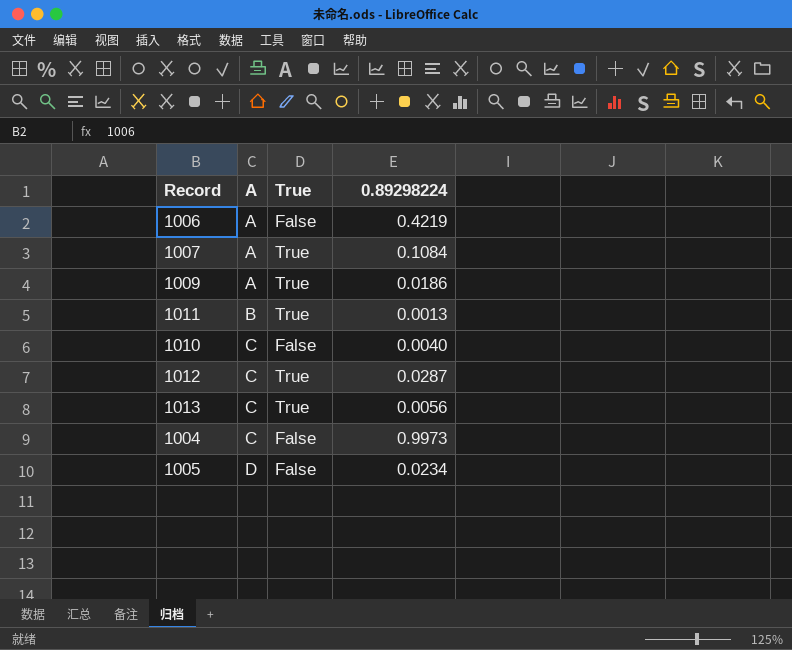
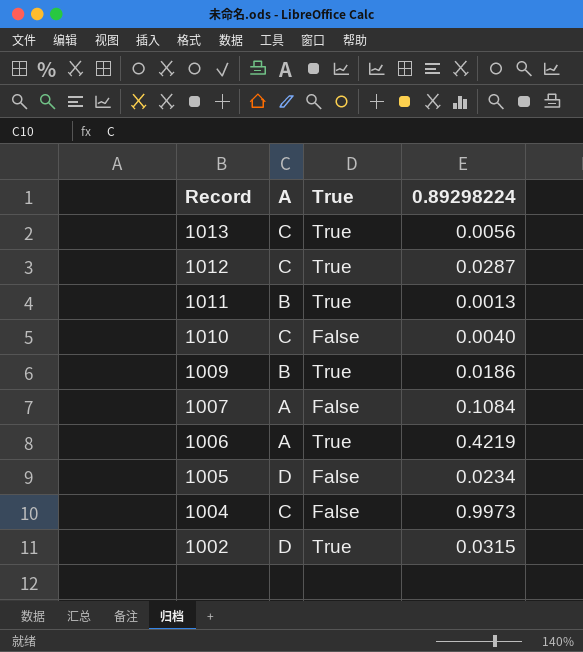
row order: A ascending -> Record descending
1009 | A: A -> B
1007 | True: True -> False
1006 | True: False -> True
row 1002: none -> D | True | 0.0315

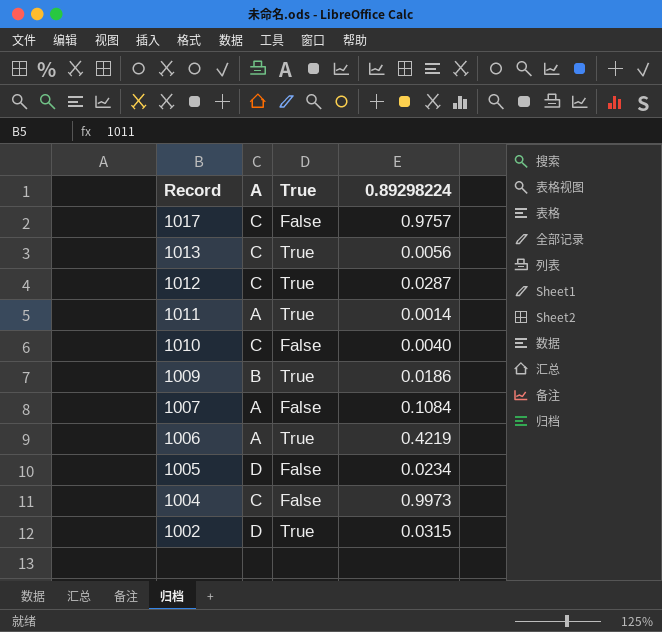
row 1017: none -> C | False | 0.9757
1011 | A: B -> A
1011 | 0.89298224: 0.0013 -> 0.0014

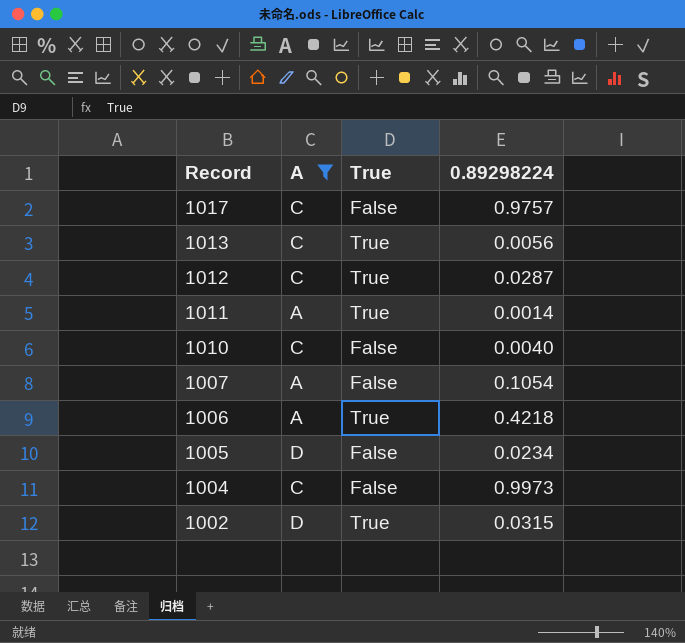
filter: none -> A != B
1007 | 0.89298224: 0.1084 -> 0.1054
1006 | 0.89298224: 0.4219 -> 0.4218

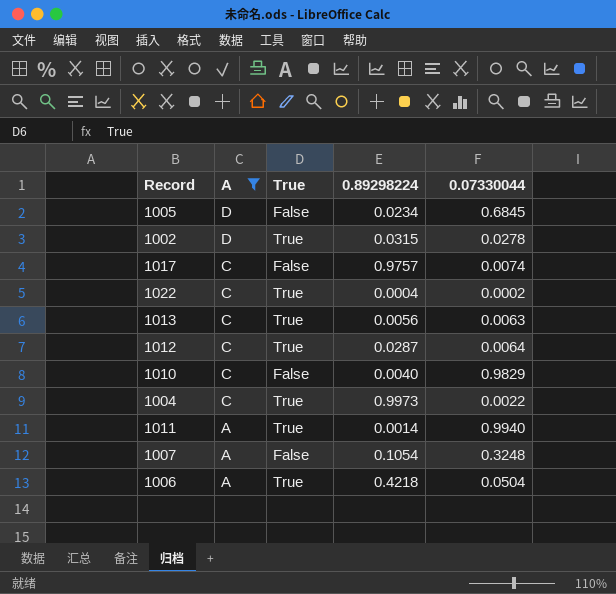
row order: Record descending -> A descending
column 0.07330044 | position: none -> 5
row 1022: none -> C | True | 0.0004 | 0.0002
1004 | True: False -> True

